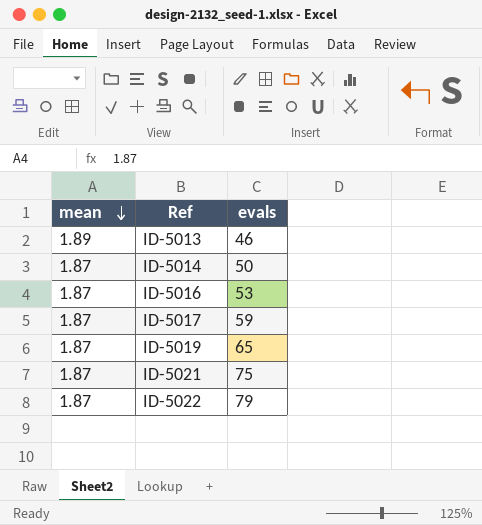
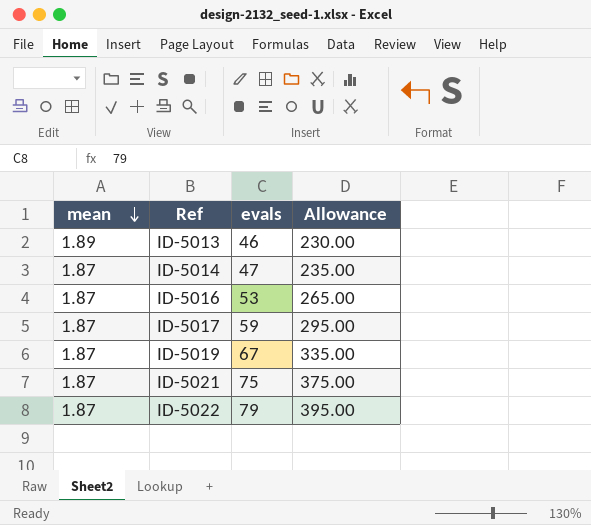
column Allowance | formula: none -> [evals] * 5
ID-5014 | evals: 50 -> 47
ID-5019 | evals: 65 -> 67

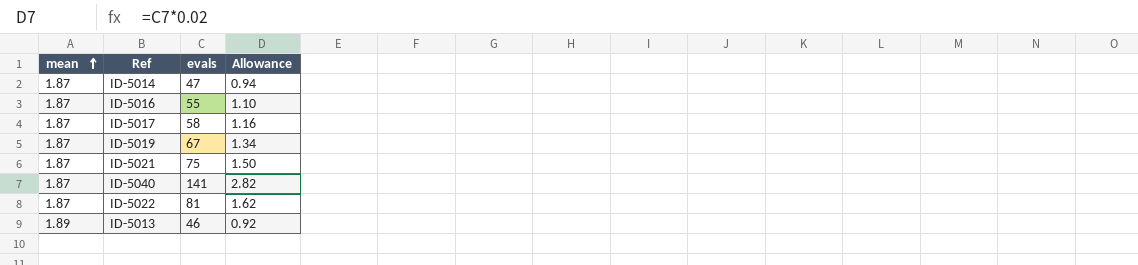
row order: mean descending -> mean ascending
column Allowance | formula: [evals] * 5 -> [evals] * 0.02
ID-5016 | evals: 53 -> 55
ID-5017 | evals: 59 -> 58
row ID-5040: none -> 1.87 | 141 | 2.82
ID-5022 | evals: 79 -> 81

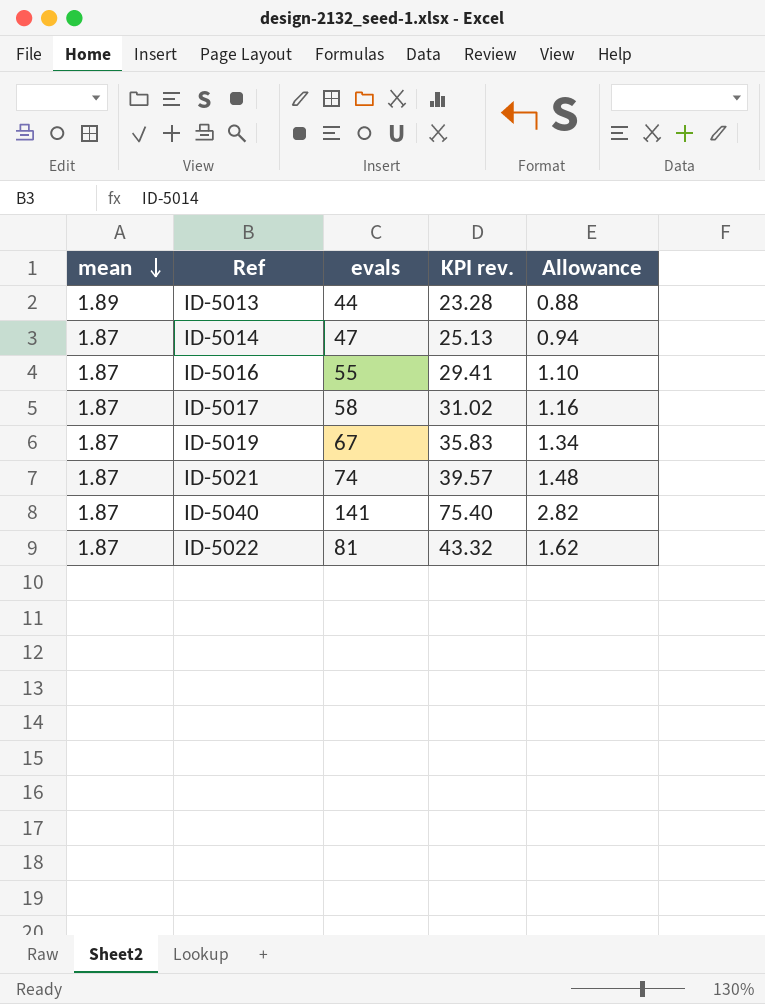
row order: mean ascending -> mean descending
column KPI rev. | formula: none -> [evals] / [mean]
ID-5013 | evals: 46 -> 44
ID-5013 | Allowance: 0.92 -> 0.88
ID-5021 | evals: 75 -> 74
ID-5021 | Allowance: 1.50 -> 1.48

